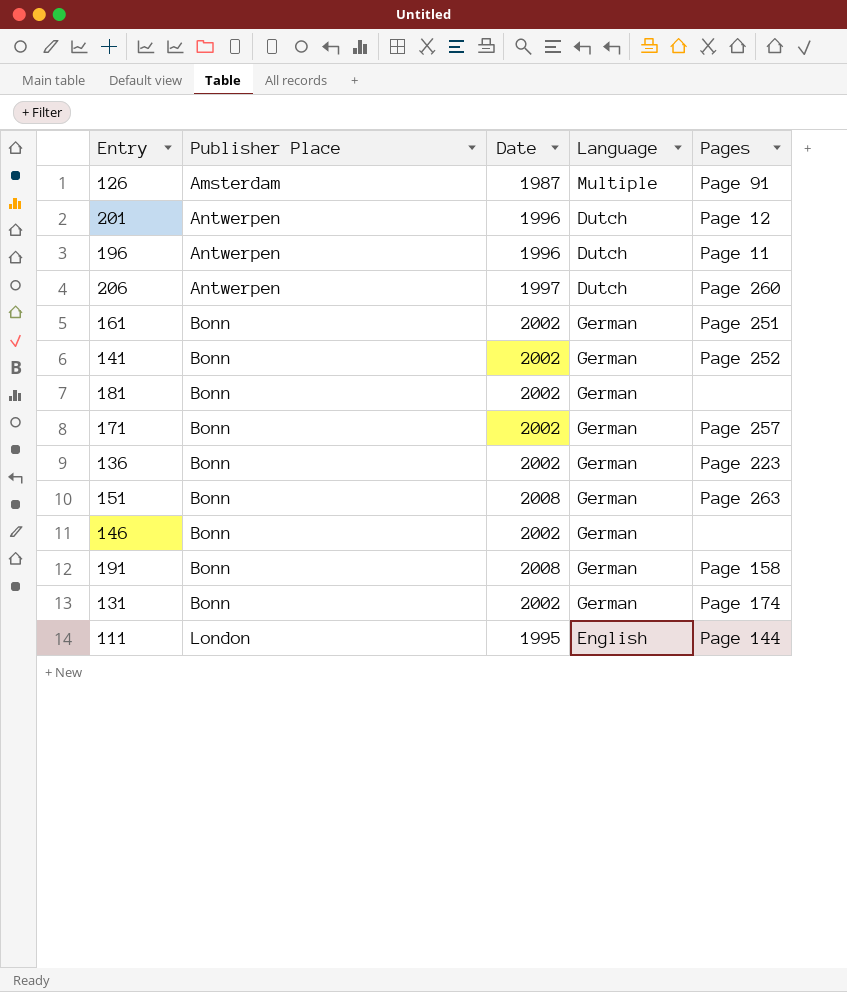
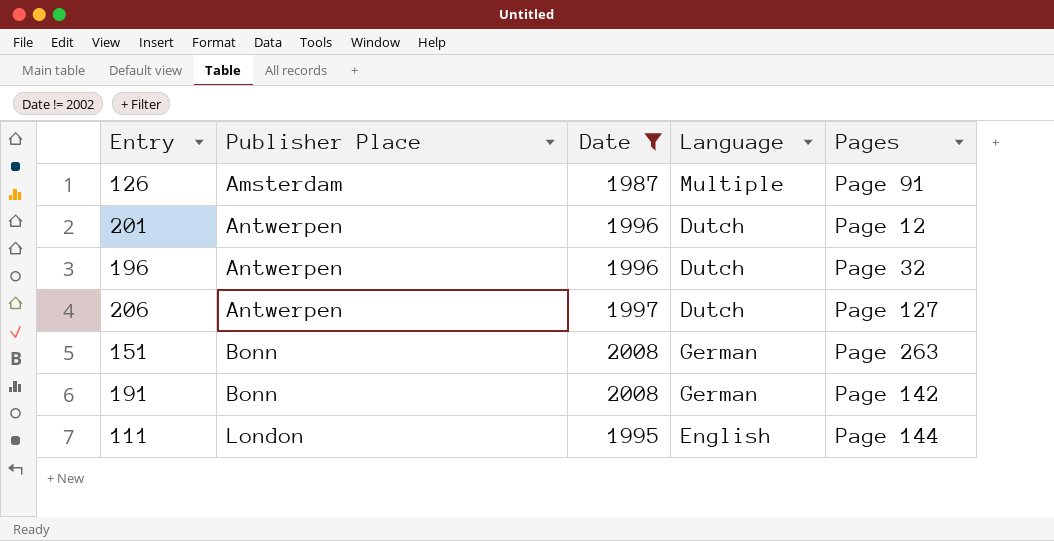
filter: none -> Date != 2002
196 | Pages: Page 11 -> Page 32
206 | Pages: Page 260 -> Page 127
191 | Pages: Page 158 -> Page 142

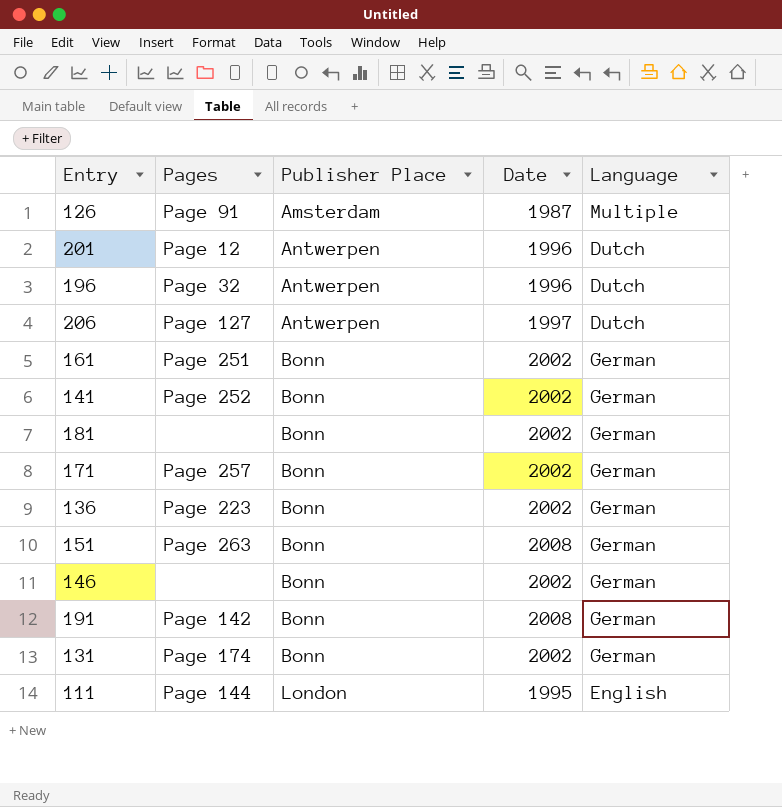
filter: Date != 2002 -> none
column Pages | position: 5 -> 2

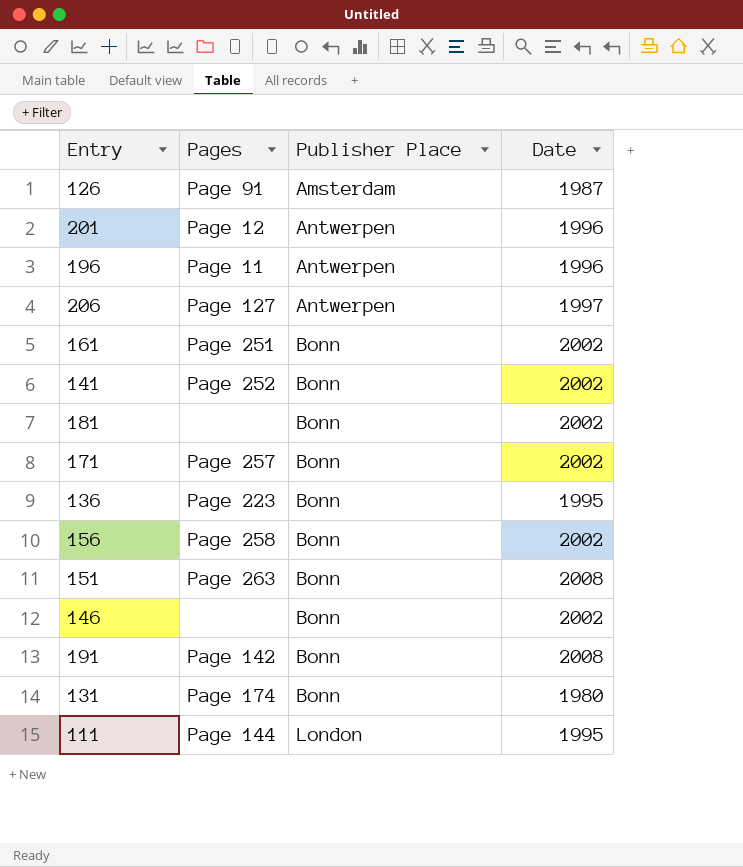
column Language | position: 5 -> none
196 | Pages: Page 32 -> Page 11
136 | Date: 2002 -> 1995
row 156: none -> Page 258 | Bonn | 2002
131 | Date: 2002 -> 1980

